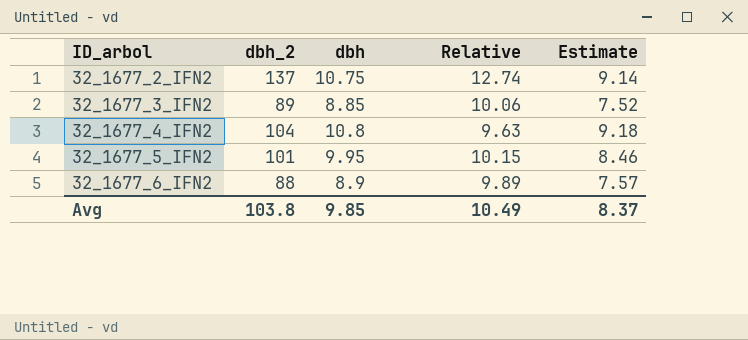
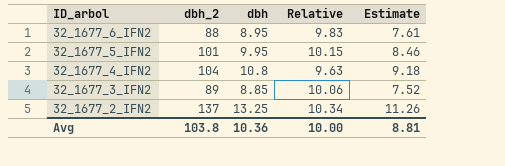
row order: ID_arbol ascending -> ID_arbol descending
32_1677_6_IFN2 | dbh: 8.9 -> 8.95
32_1677_6_IFN2 | Relative: 9.89 -> 9.83
32_1677_6_IFN2 | Estimate: 7.57 -> 7.61
32_1677_2_IFN2 | dbh: 10.75 -> 13.25
32_1677_2_IFN2 | Relative: 12.74 -> 10.34
32_1677_2_IFN2 | Estimate: 9.14 -> 11.26
Avg | dbh: 9.85 -> 10.36
Avg | Relative: 10.49 -> 10.00
Avg | Estimate: 8.37 -> 8.81

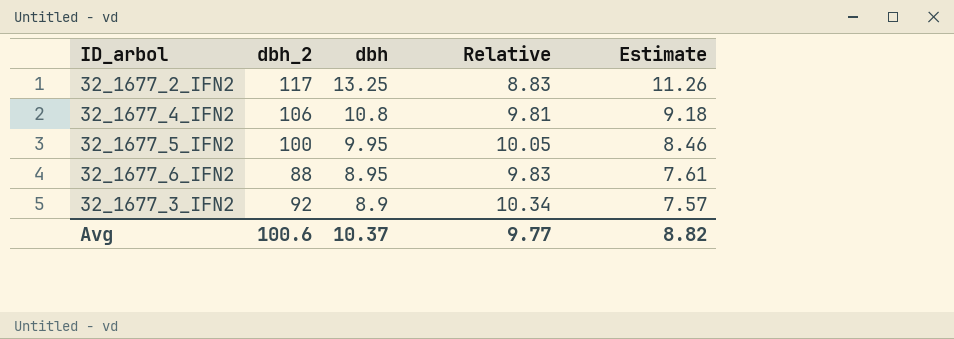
row order: ID_arbol descending -> dbh descending
32_1677_2_IFN2 | dbh_2: 137 -> 117
32_1677_2_IFN2 | Relative: 10.34 -> 8.83
32_1677_4_IFN2 | dbh_2: 104 -> 106
32_1677_4_IFN2 | Relative: 9.63 -> 9.81
32_1677_5_IFN2 | dbh_2: 101 -> 100
32_1677_5_IFN2 | Relative: 10.15 -> 10.05
32_1677_3_IFN2 | dbh_2: 89 -> 92
32_1677_3_IFN2 | dbh: 8.85 -> 8.9
32_1677_3_IFN2 | Relative: 10.06 -> 10.34
32_1677_3_IFN2 | Estimate: 7.52 -> 7.57
Avg | dbh_2: 103.8 -> 100.6
Avg | dbh: 10.36 -> 10.37
Avg | Relative: 10.00 -> 9.77
Avg | Estimate: 8.81 -> 8.82

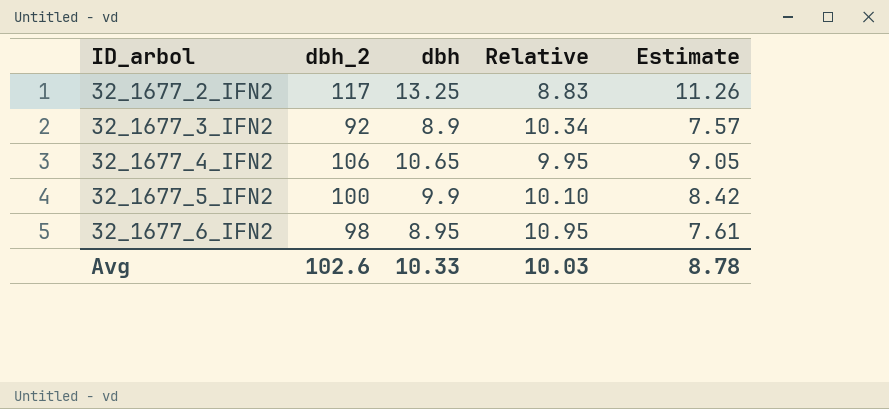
row order: dbh descending -> ID_arbol ascending
32_1677_4_IFN2 | dbh: 10.8 -> 10.65
32_1677_4_IFN2 | Relative: 9.81 -> 9.95
32_1677_4_IFN2 | Estimate: 9.18 -> 9.05
32_1677_5_IFN2 | dbh: 9.95 -> 9.9
32_1677_5_IFN2 | Relative: 10.05 -> 10.10
32_1677_5_IFN2 | Estimate: 8.46 -> 8.42
32_1677_6_IFN2 | dbh_2: 88 -> 98
32_1677_6_IFN2 | Relative: 9.83 -> 10.95
Avg | dbh_2: 100.6 -> 102.6
Avg | dbh: 10.37 -> 10.33
Avg | Relative: 9.77 -> 10.03
Avg | Estimate: 8.82 -> 8.78

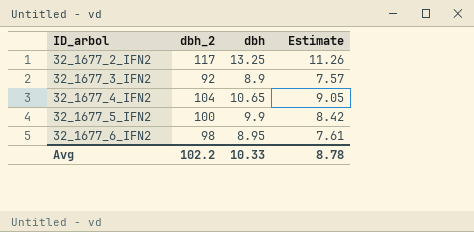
column Relative | formula: [dbh_2] / [dbh] -> none
32_1677_4_IFN2 | dbh_2: 106 -> 104
Avg | dbh_2: 102.6 -> 102.2

